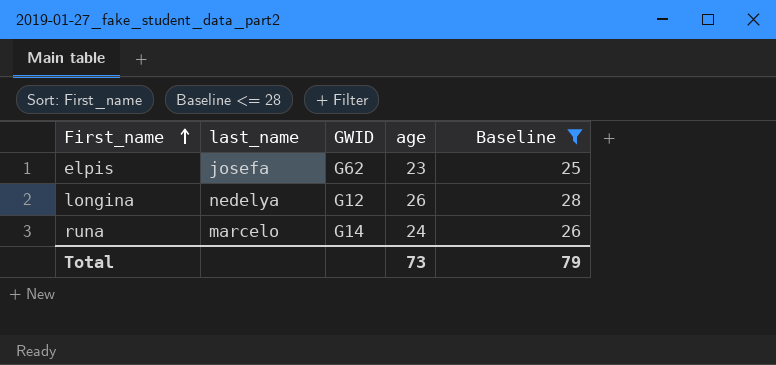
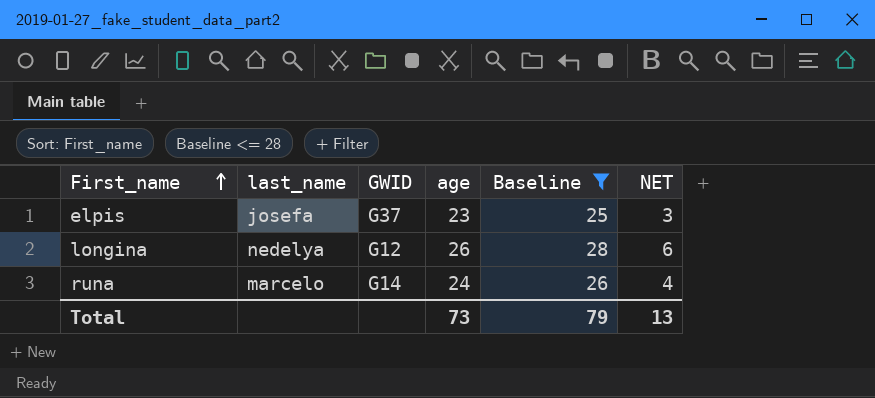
column NET | formula: none -> [age] - 20
elpis | GWID: G62 -> G37

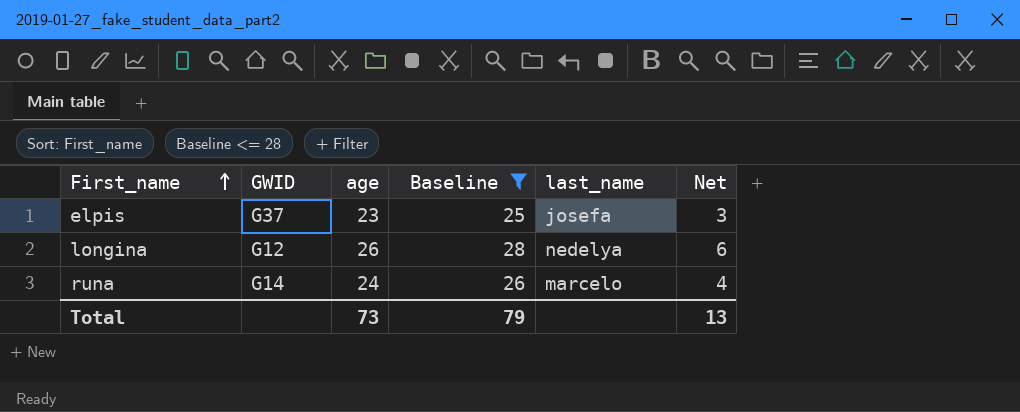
column last_name | position: 2 -> 5
column name: NET -> Net

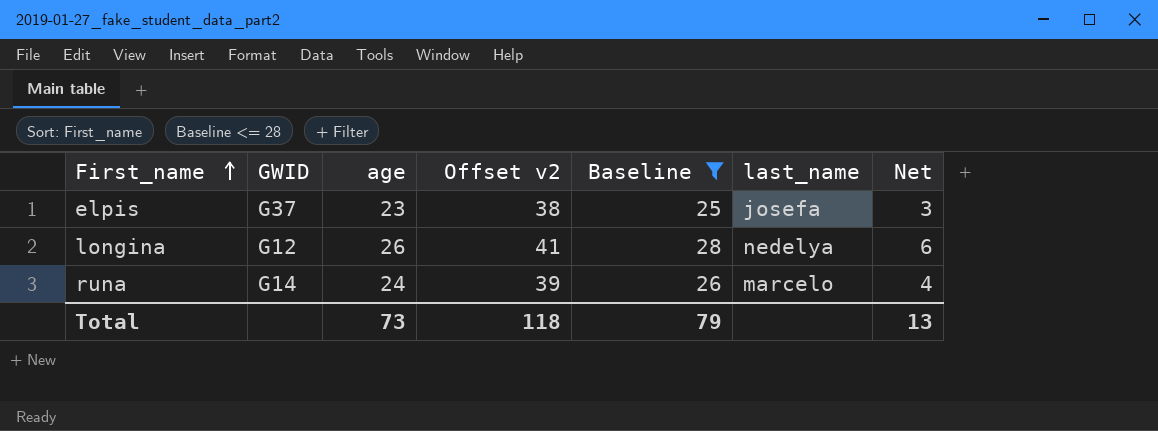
column Offset v2 | formula: none -> [age] + 15

